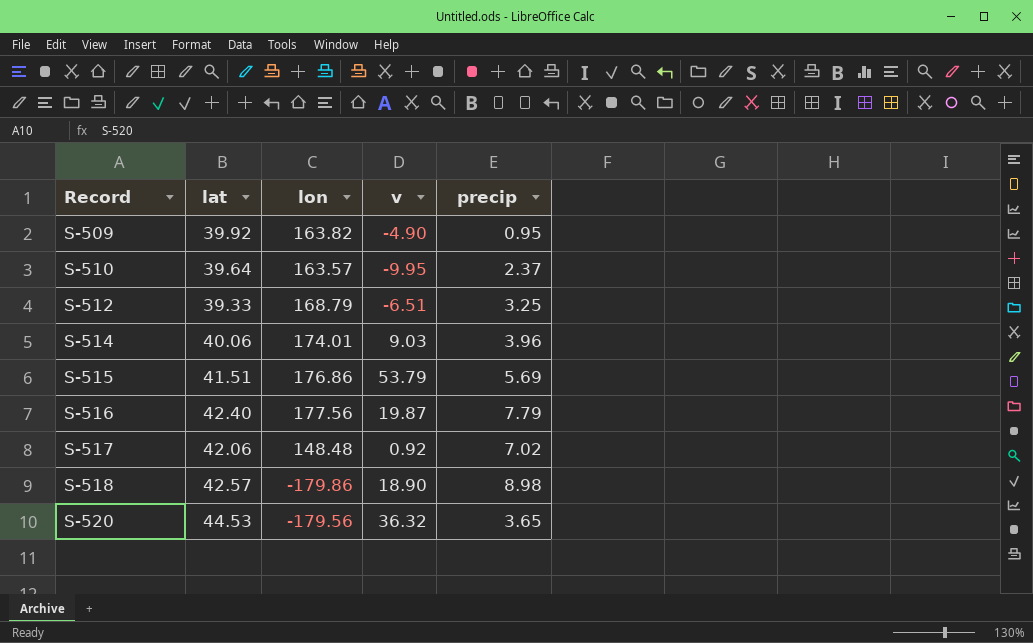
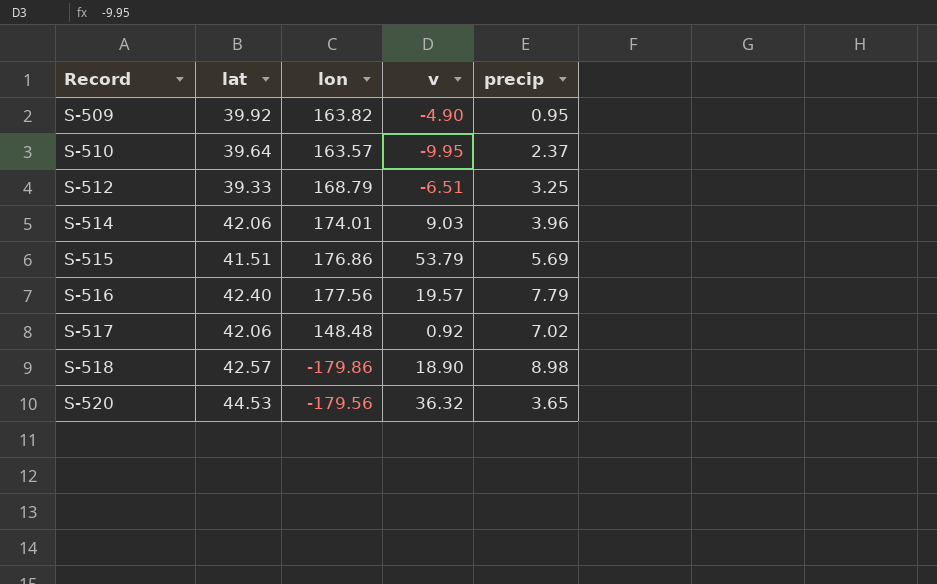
S-514 | lat: 40.06 -> 42.06
S-516 | v: 19.87 -> 19.57

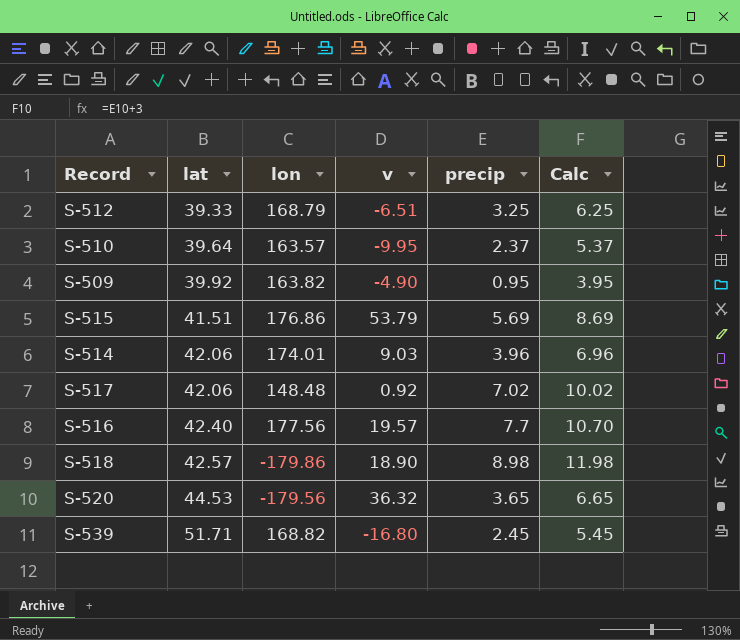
row order: Record ascending -> lat ascending
column Calc | formula: none -> [precip] + 3
S-516 | precip: 7.79 -> 7.7
row S-539: none -> 51.71 | 168.82 | -16.80 | 2.45 | 5.45

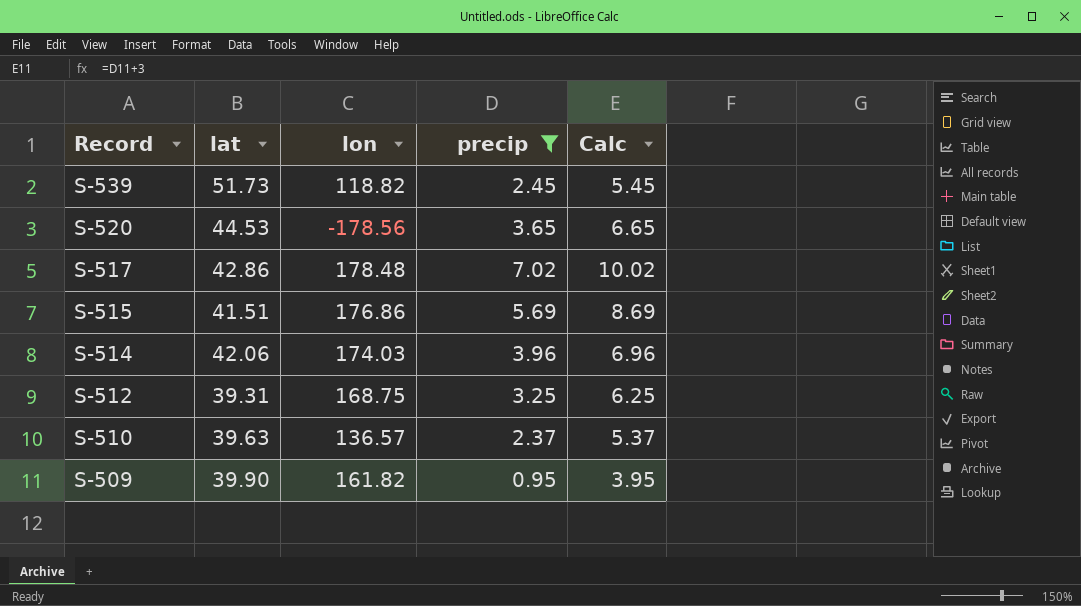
filter: none -> precip <= 7.02
row order: lat ascending -> Record descending
column v | position: 4 -> none
S-539 | lat: 51.71 -> 51.73
S-539 | lon: 168.82 -> 118.82
S-520 | lon: -179.56 -> -178.56
S-517 | lat: 42.06 -> 42.86
S-517 | lon: 148.48 -> 178.48
S-514 | lon: 174.01 -> 174.03
S-512 | lat: 39.33 -> 39.31
S-512 | lon: 168.79 -> 168.75
S-510 | lat: 39.64 -> 39.63
S-510 | lon: 163.57 -> 136.57
S-509 | lat: 39.92 -> 39.90
S-509 | lon: 163.82 -> 161.82

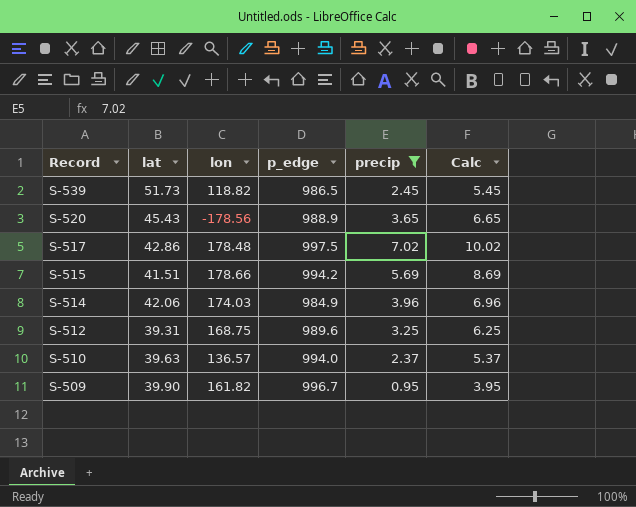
column p_edge | position: none -> 4
S-520 | lat: 44.53 -> 45.43
S-515 | lon: 176.86 -> 178.66

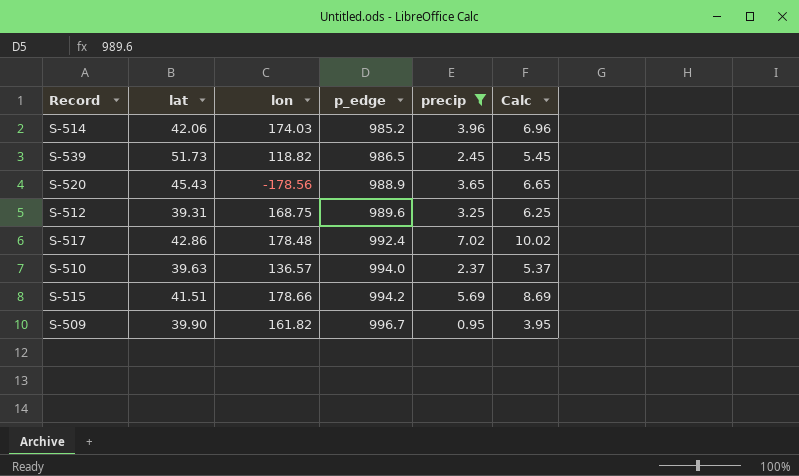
row order: Record descending -> p_edge ascending
S-514 | p_edge: 984.9 -> 985.2
S-517 | p_edge: 997.5 -> 992.4

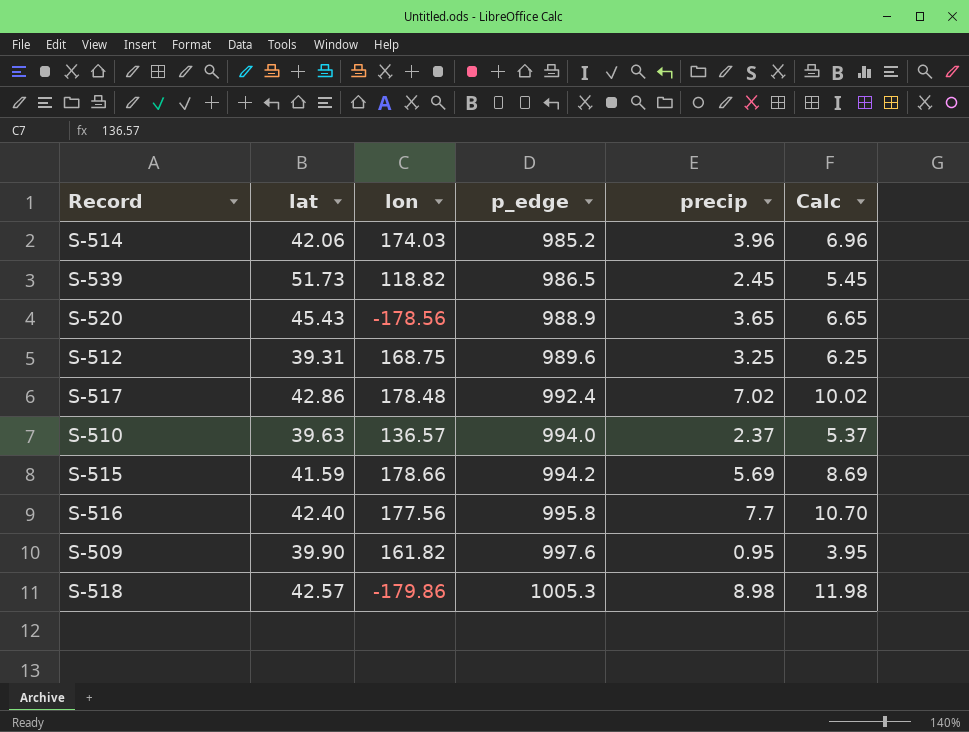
filter: precip <= 7.02 -> none
S-515 | lat: 41.51 -> 41.59
S-509 | p_edge: 996.7 -> 997.6

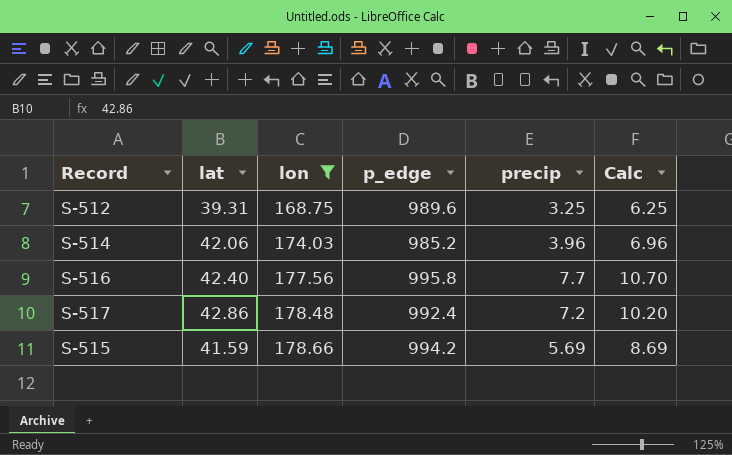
filter: none -> lon >= 168.75
row order: p_edge ascending -> lon ascending
S-517 | precip: 7.02 -> 7.2
S-517 | Calc: 10.02 -> 10.20

